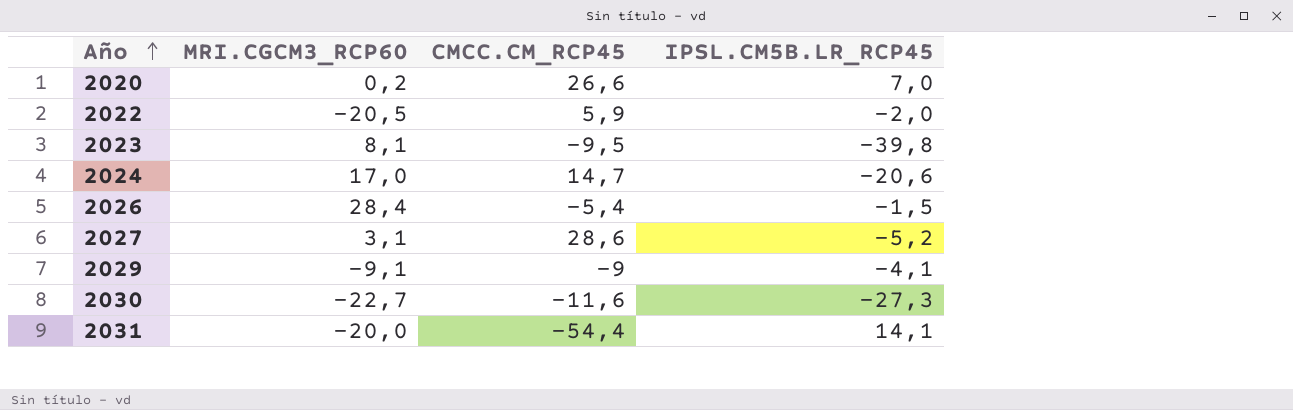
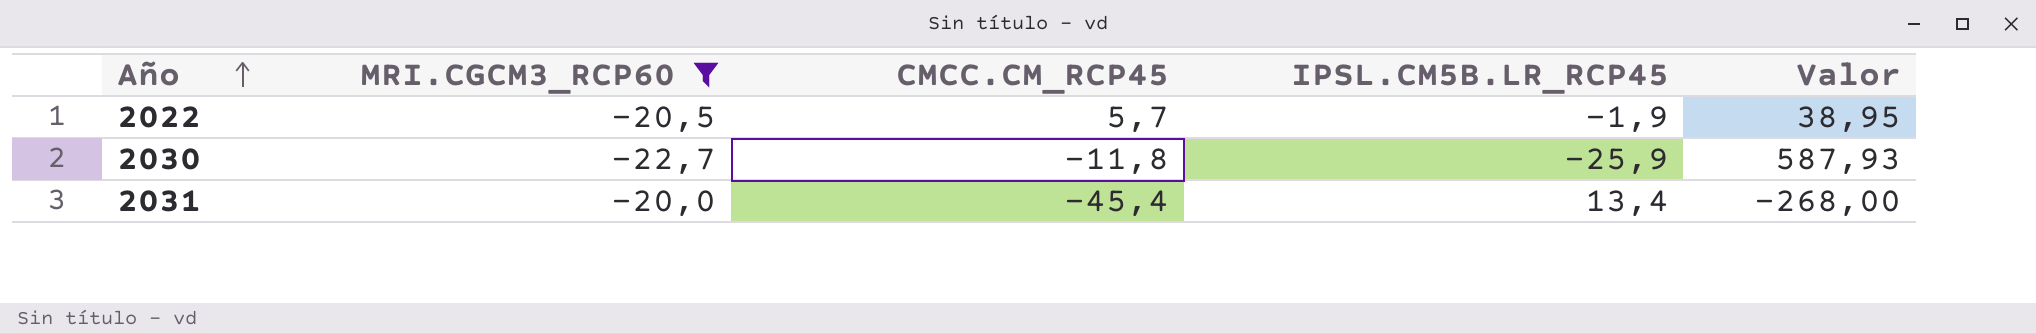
filter: none -> MRI.CGCM3_RCP60 <= -20,0
column Valor | formula: none -> [MRI.CGCM3_RCP60] * [IPSL.CM5B.LR_RCP45]
2022 | CMCC.CM_RCP45: 5,9 -> 5,7
2022 | IPSL.CM5B.LR_RCP45: -2,0 -> -1,9
2030 | CMCC.CM_RCP45: -11,6 -> -11,8
2030 | IPSL.CM5B.LR_RCP45: -27,3 -> -25,9
2031 | CMCC.CM_RCP45: -54,4 -> -45,4
2031 | IPSL.CM5B.LR_RCP45: 14,1 -> 13,4

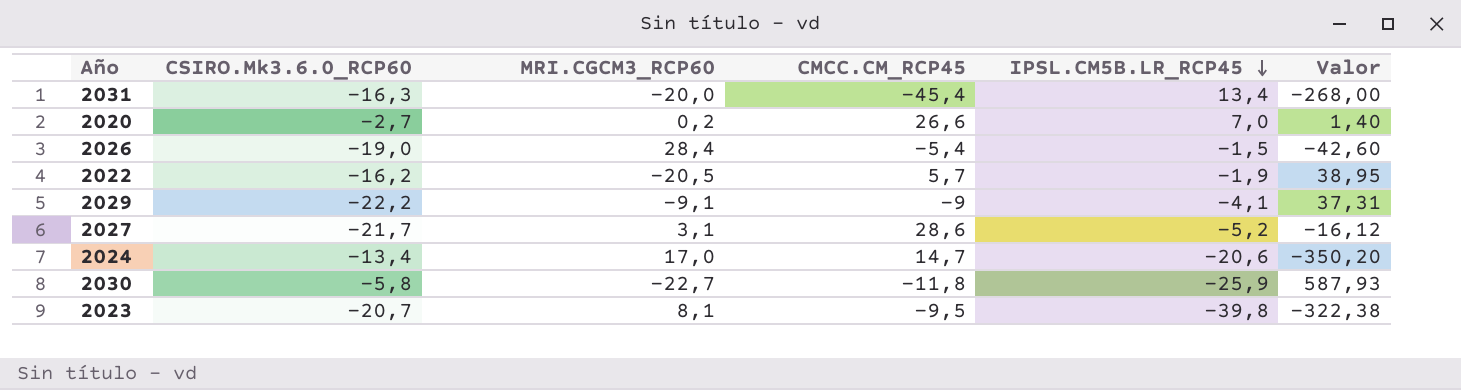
filter: MRI.CGCM3_RCP60 <= -20,0 -> none
row order: Año ascending -> IPSL.CM5B.LR_RCP45 descending
column CSIRO.Mk3.6.0_RCP60 | position: none -> 2

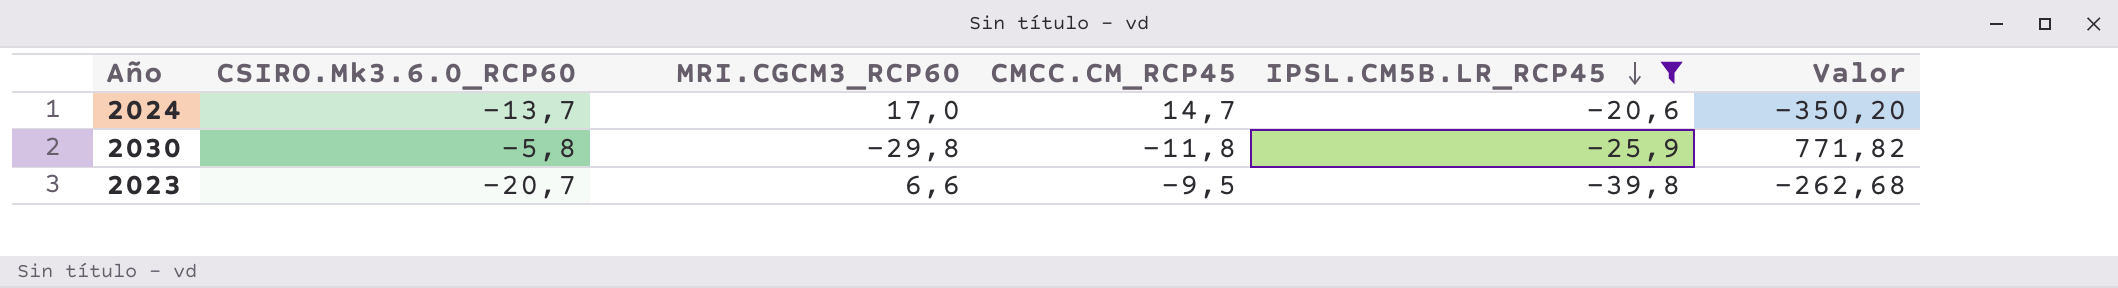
filter: none -> IPSL.CM5B.LR_RCP45 <= -20,6
2024 | CSIRO.Mk3.6.0_RCP60: -13,4 -> -13,7
2030 | MRI.CGCM3_RCP60: -22,7 -> -29,8
2030 | Valor: 587,93 -> 771,82
2023 | MRI.CGCM3_RCP60: 8,1 -> 6,6
2023 | Valor: -322,38 -> -262,68

